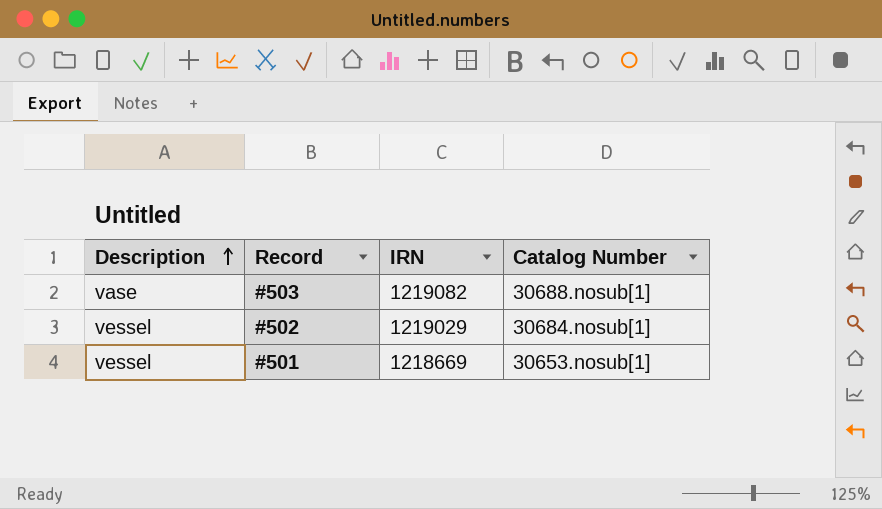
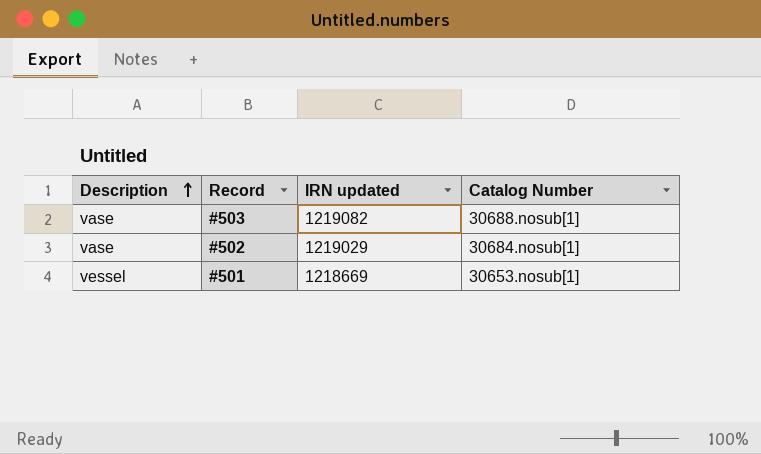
column name: IRN -> IRN updated
#502 | Description: vessel -> vase

